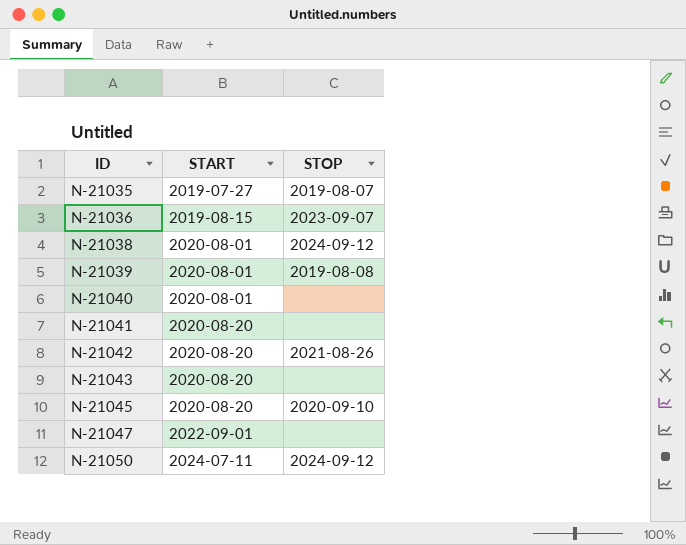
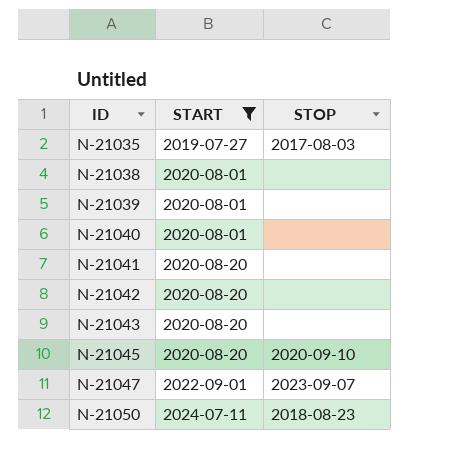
filter: none -> START != 2019-08-15
N-21035 | STOP: 2019-08-07 -> 2017-08-03
N-21038 | STOP: 2024-09-12 -> none
N-21039 | STOP: 2019-08-08 -> none
N-21042 | STOP: 2021-08-26 -> none
N-21047 | STOP: none -> 2023-09-07
N-21050 | STOP: 2024-09-12 -> 2018-08-23

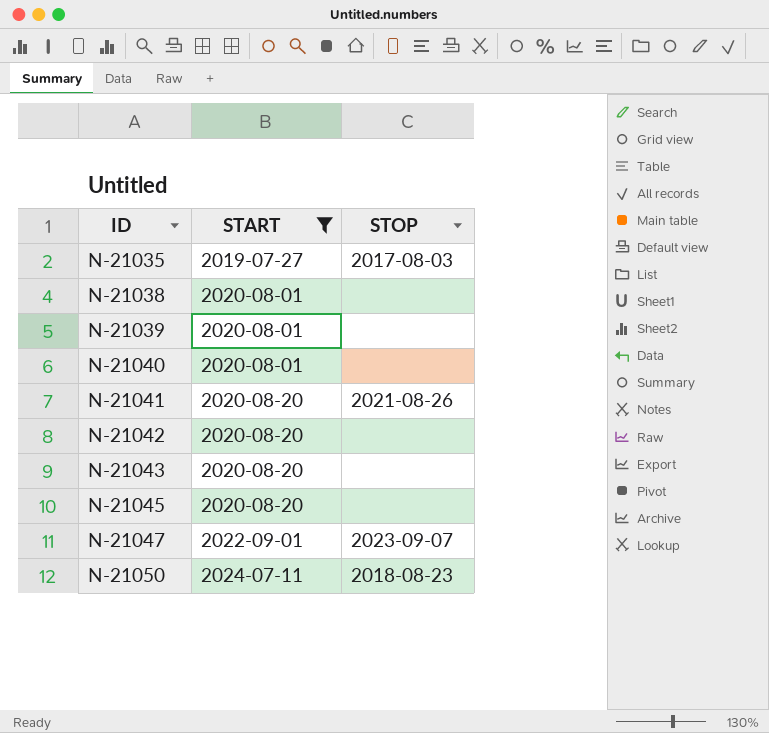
N-21041 | STOP: none -> 2021-08-26
N-21045 | STOP: 2020-09-10 -> none

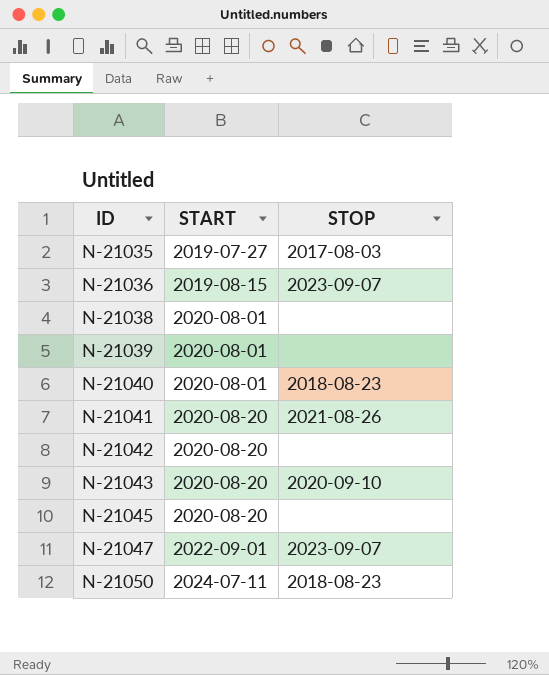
filter: START != 2019-08-15 -> none
N-21040 | STOP: none -> 2018-08-23
N-21043 | STOP: none -> 2020-09-10

